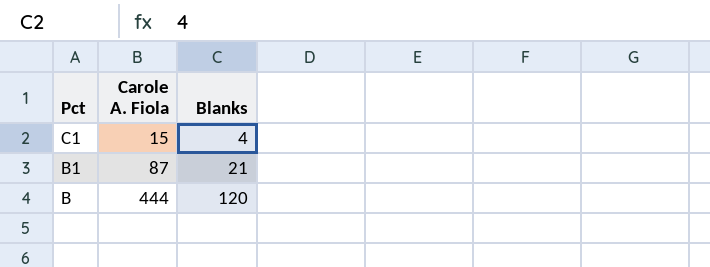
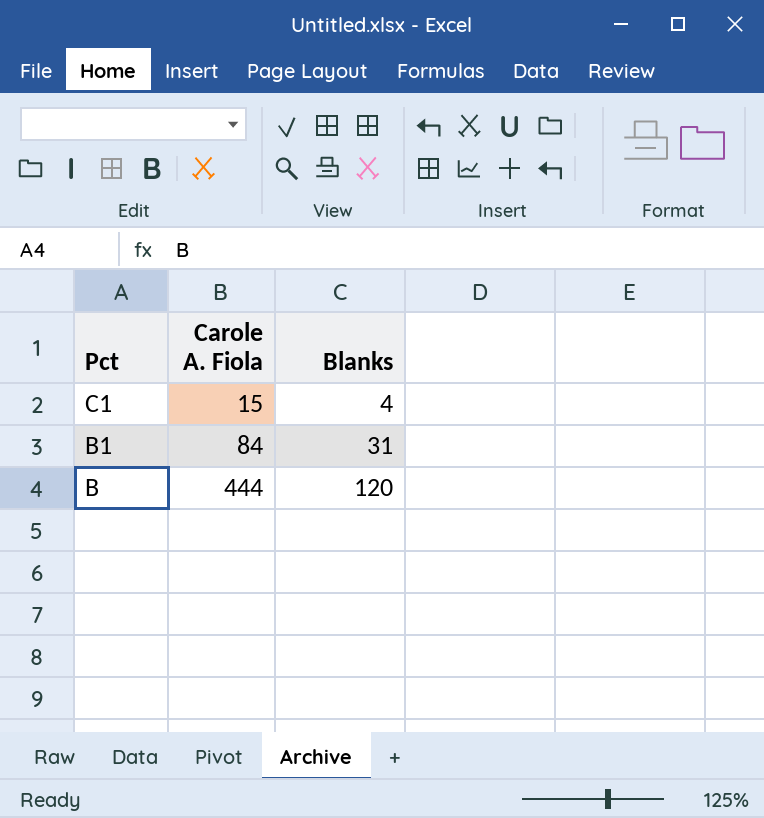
B1 | Carole A. Fiola: 87 -> 84
B1 | Blanks: 21 -> 31

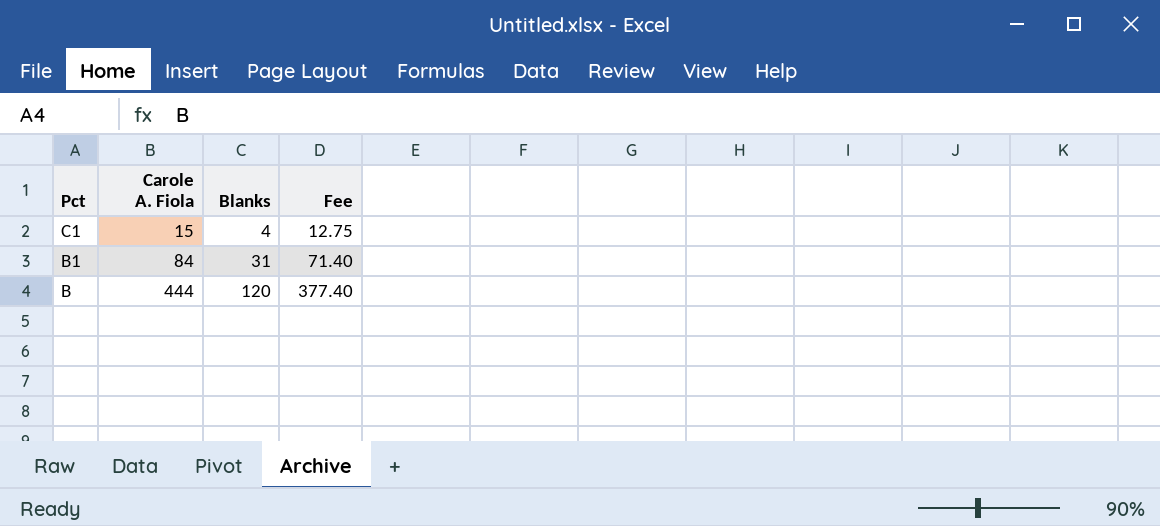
column Fee | formula: none -> [Carole A. Fiola] * 0.85

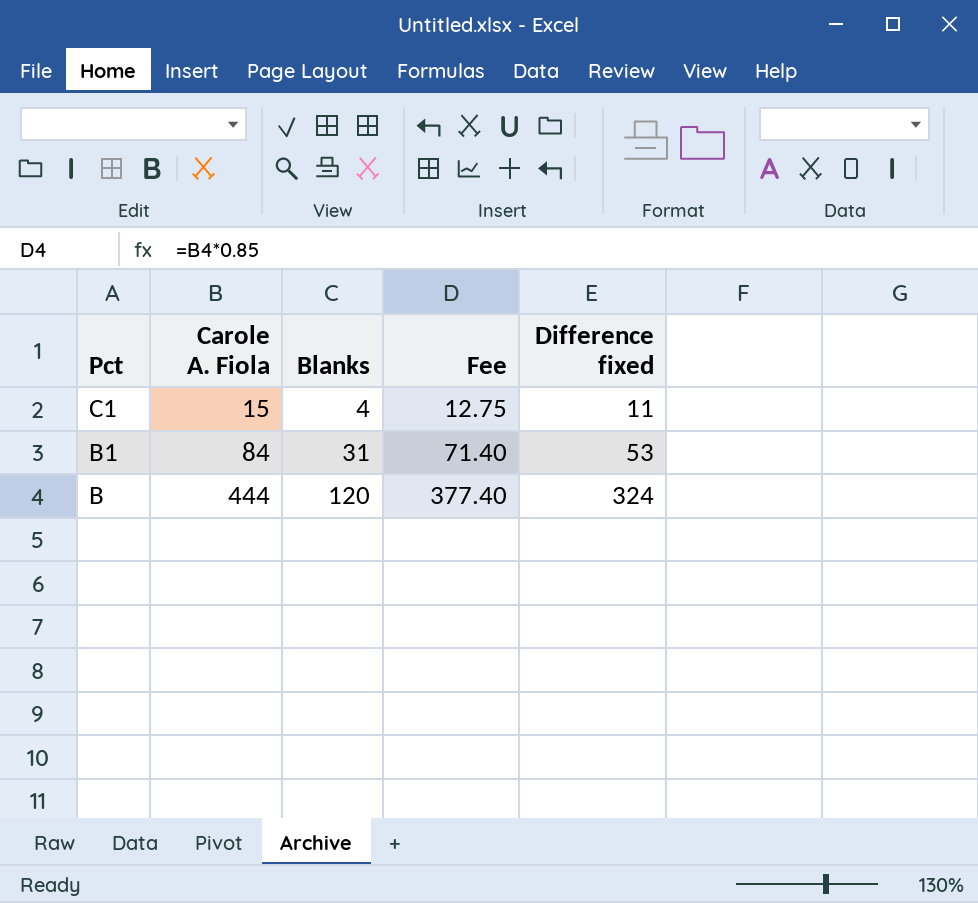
column Difference fixed | formula: none -> [Carole A. Fiola] - [Blanks]

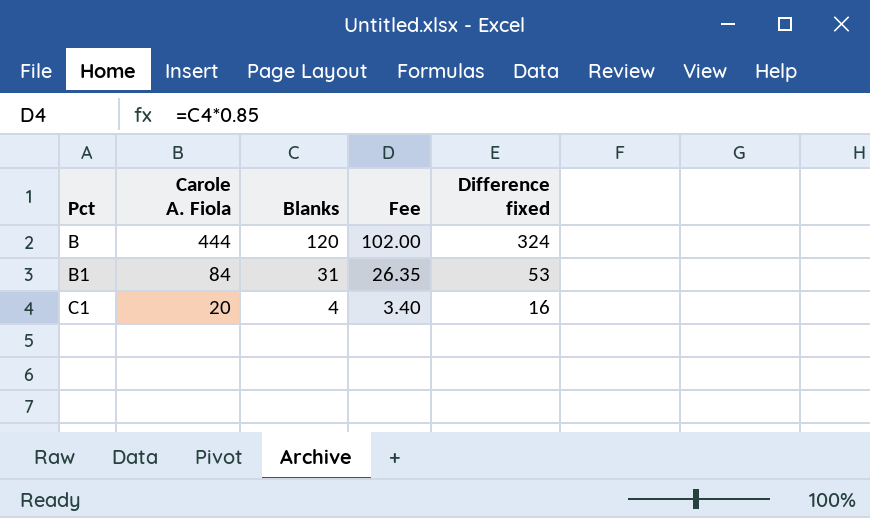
row order: Pct descending -> Pct ascending
column Fee | formula: [Carole A. Fiola] * 0.85 -> [Blanks] * 0.85
C1 | Carole A. Fiola: 15 -> 20
C1 | Difference fixed: 11 -> 16

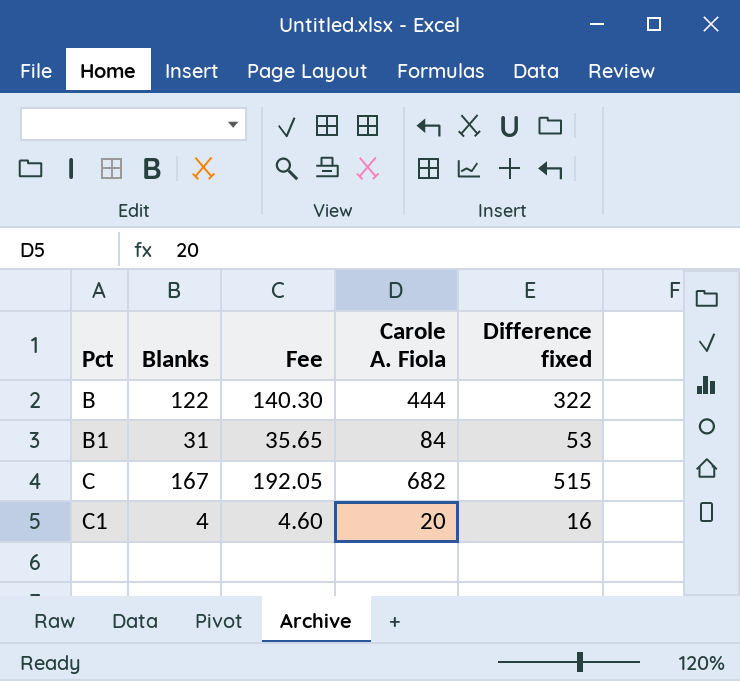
column Fee | formula: [Blanks] * 0.85 -> [Blanks] * 1.15
column Carole A. Fiola | position: 2 -> 4
B | Blanks: 120 -> 122
B | Difference fixed: 324 -> 322
row C: none -> 167 | 192.05 | 682 | 515

